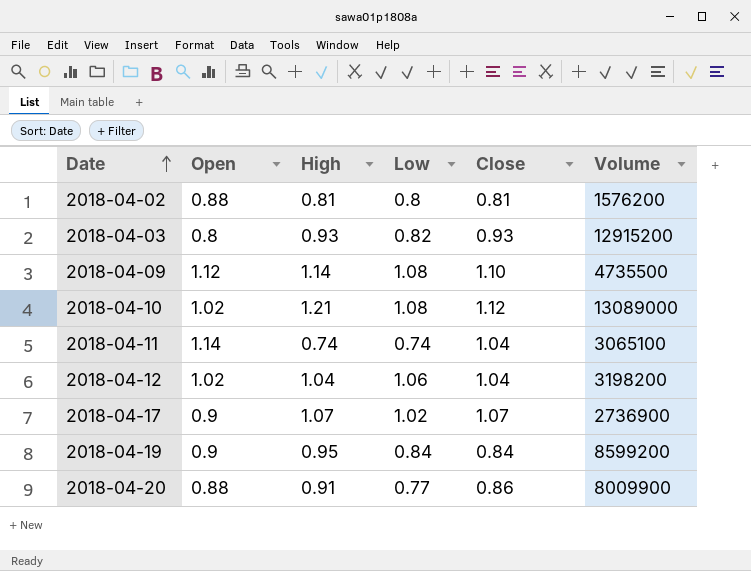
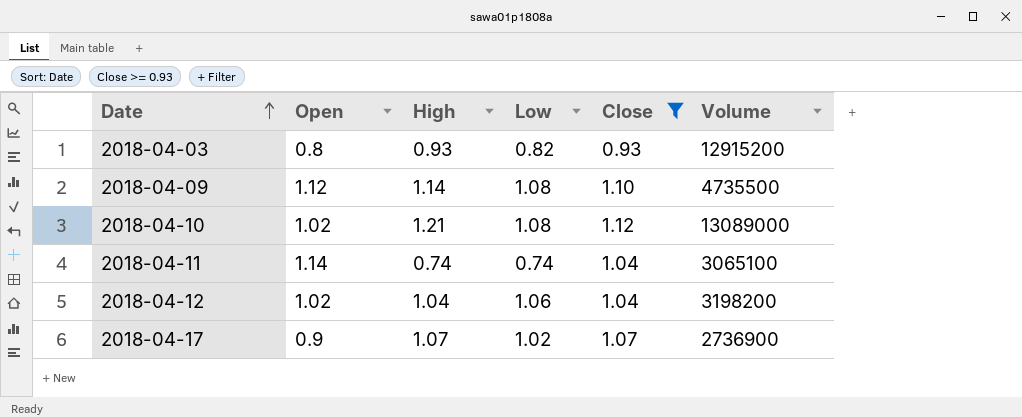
filter: none -> Close >= 0.93

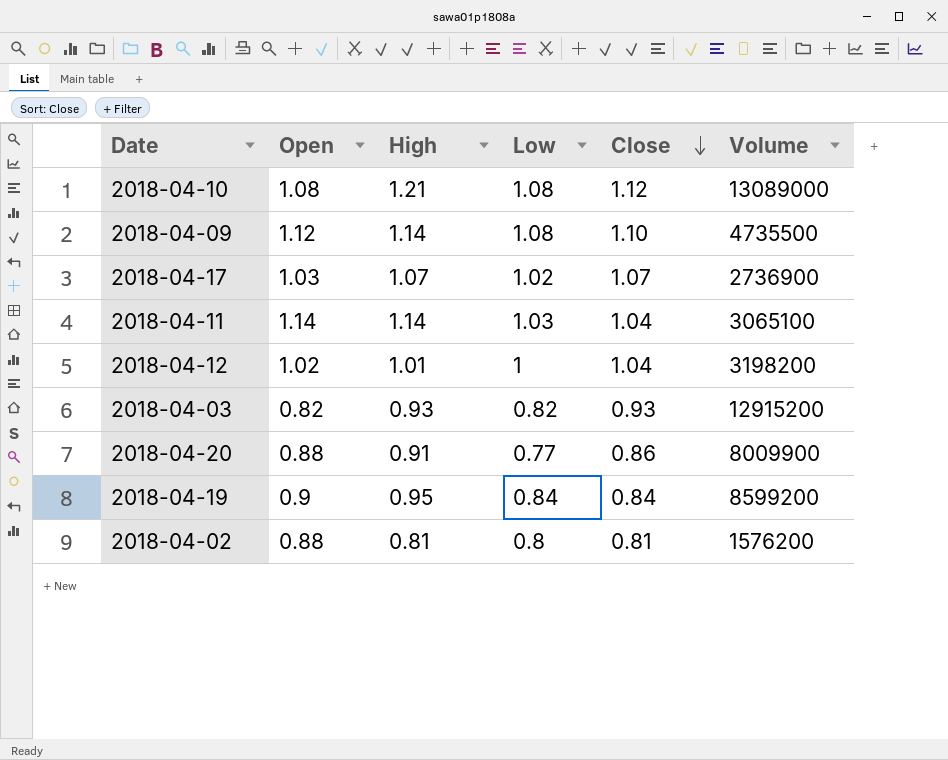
filter: Close >= 0.93 -> none
row order: Date ascending -> Close descending
2018-04-10 | Open: 1.02 -> 1.08
2018-04-17 | Open: 0.9 -> 1.03
2018-04-11 | High: 0.74 -> 1.14
2018-04-11 | Low: 0.74 -> 1.03
2018-04-12 | High: 1.04 -> 1.01
2018-04-12 | Low: 1.06 -> 1
2018-04-03 | Open: 0.8 -> 0.82

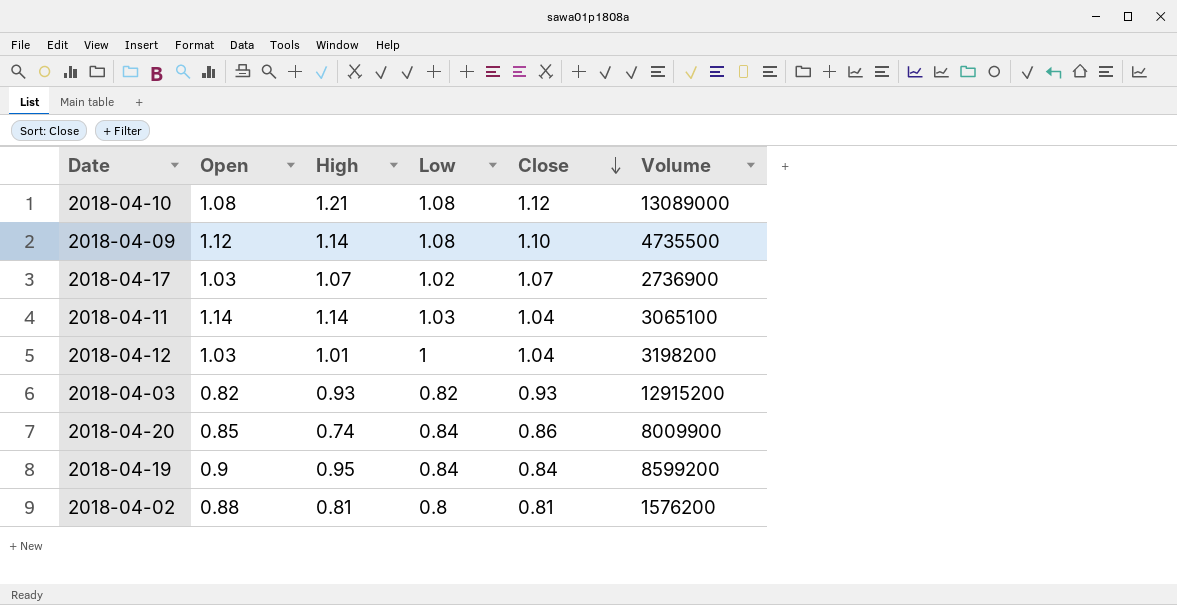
2018-04-12 | Open: 1.02 -> 1.03
2018-04-20 | Open: 0.88 -> 0.85
2018-04-20 | High: 0.91 -> 0.74
2018-04-20 | Low: 0.77 -> 0.84

